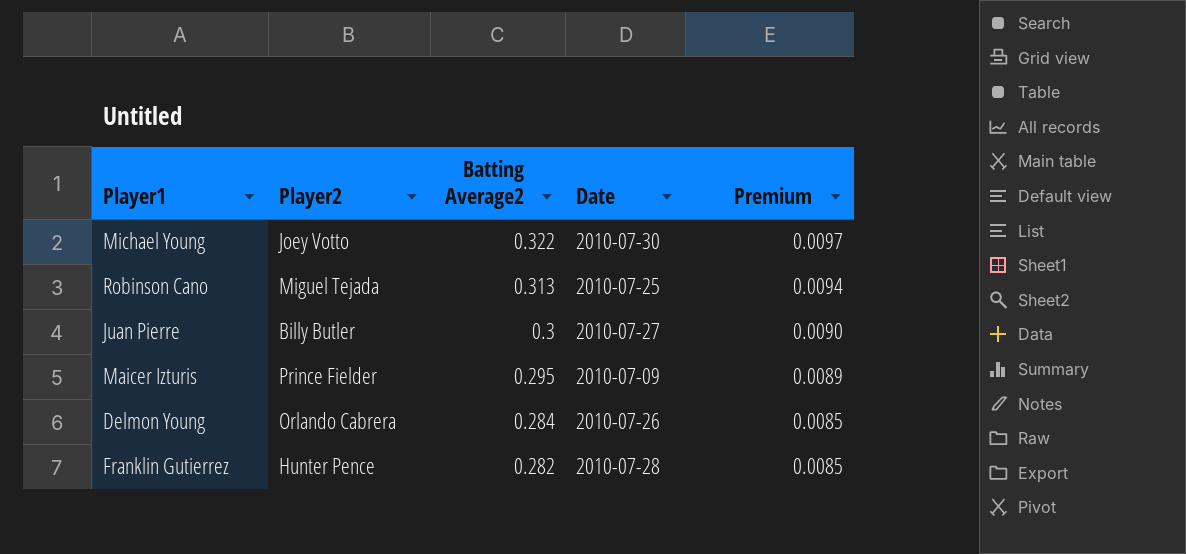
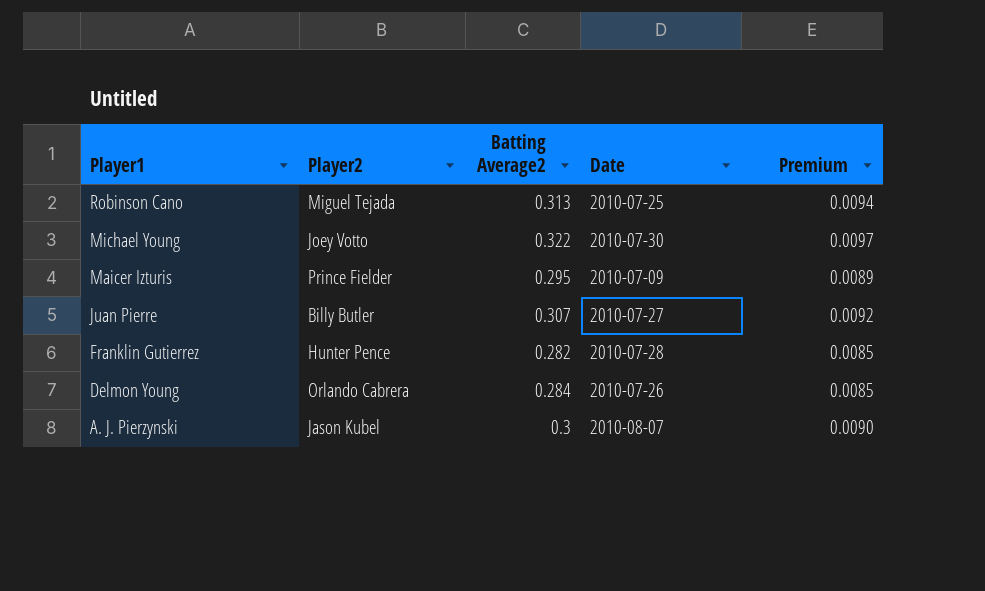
row order: Batting Average2 descending -> Player1 descending
Juan Pierre | Batting Average2: 0.3 -> 0.307
Juan Pierre | Premium: 0.0090 -> 0.0092
row A. J. Pierzynski: none -> Jason Kubel | 0.3 | 2010-08-07 | 0.0090

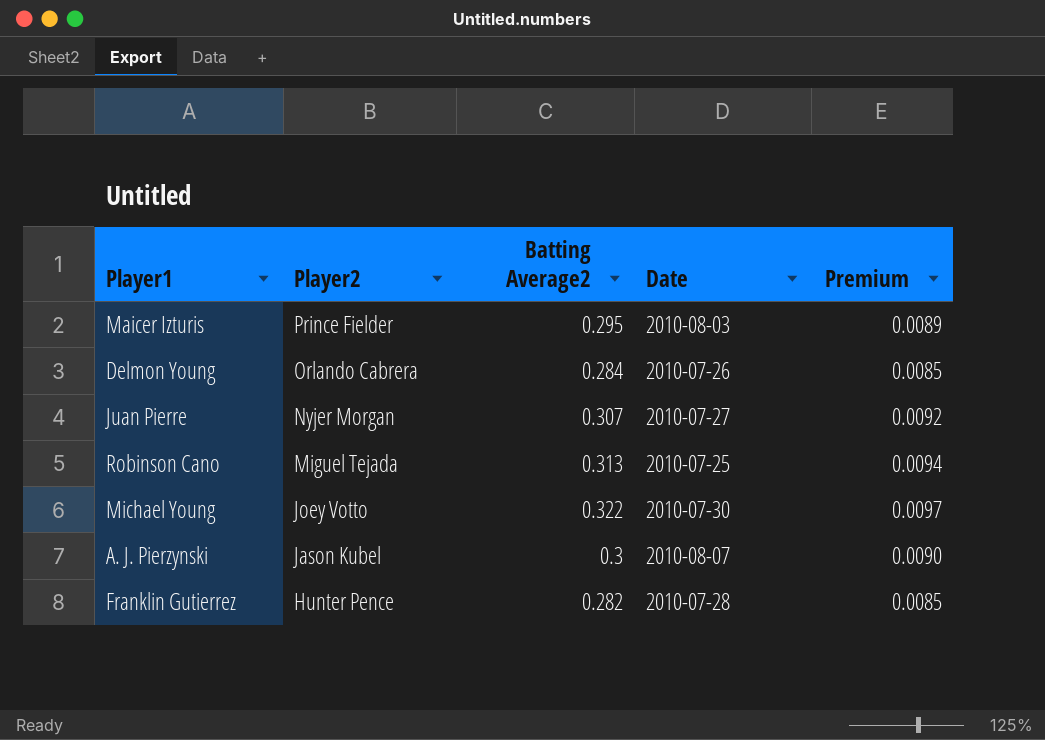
row order: Player1 descending -> Player2 descending
Maicer Izturis | Date: 2010-07-09 -> 2010-08-03
Juan Pierre | Player2: Billy Butler -> Nyjer Morgan

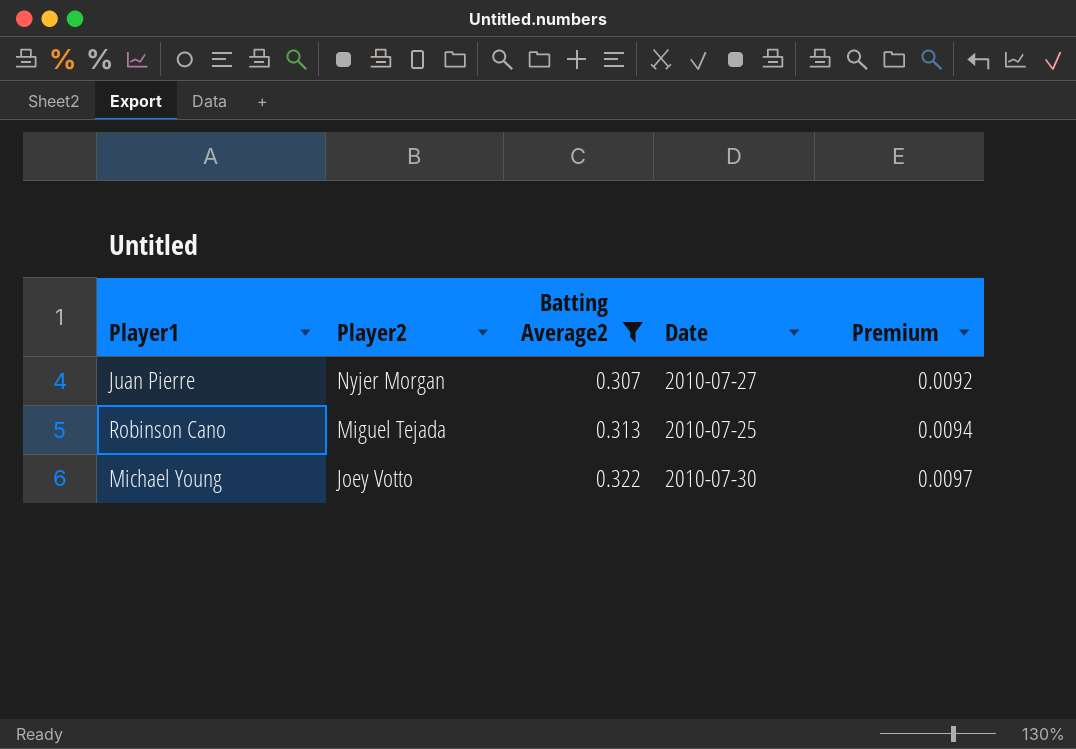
filter: none -> Batting Average2 >= 0.307

